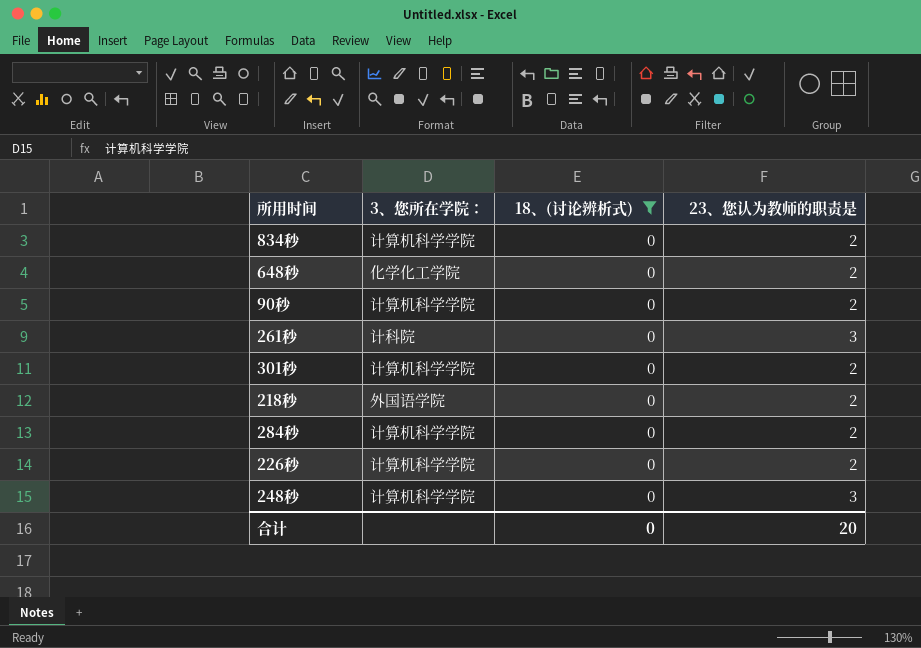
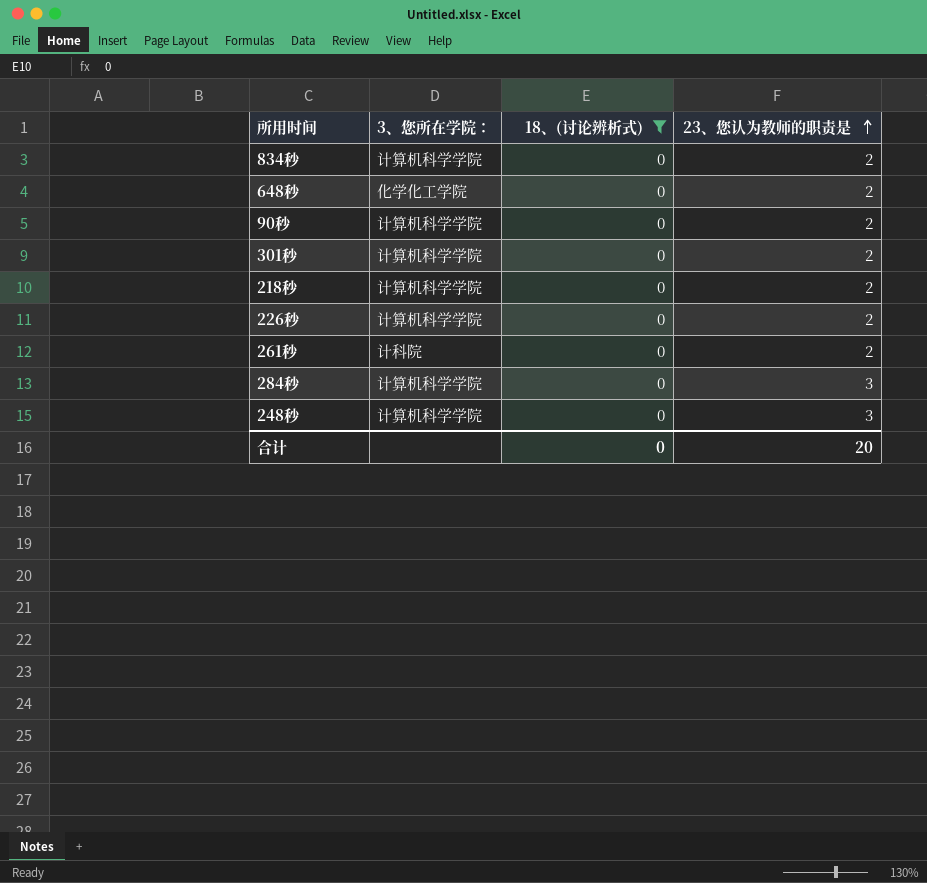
row order: none -> 23、您认为教师的职责是 ascending
218秒 | 3、您所在学院：: 外国语学院 -> 计算机科学学院
261秒 | 23、您认为教师的职责是: 3 -> 2
284秒 | 23、您认为教师的职责是: 2 -> 3

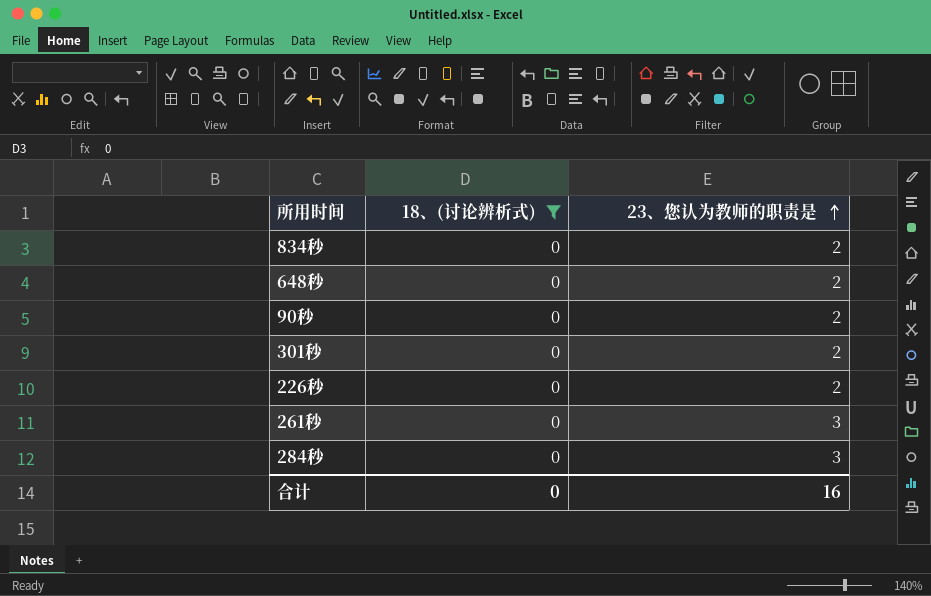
column 3、您所在学院： | position: 2 -> none
row 218秒: 计算机科学学院 | 0 | 2 -> none
row 248秒: 计算机科学学院 | 0 | 3 -> none
261秒 | 23、您认为教师的职责是: 2 -> 3
合计 | 23、您认为教师的职责是: 20 -> 16

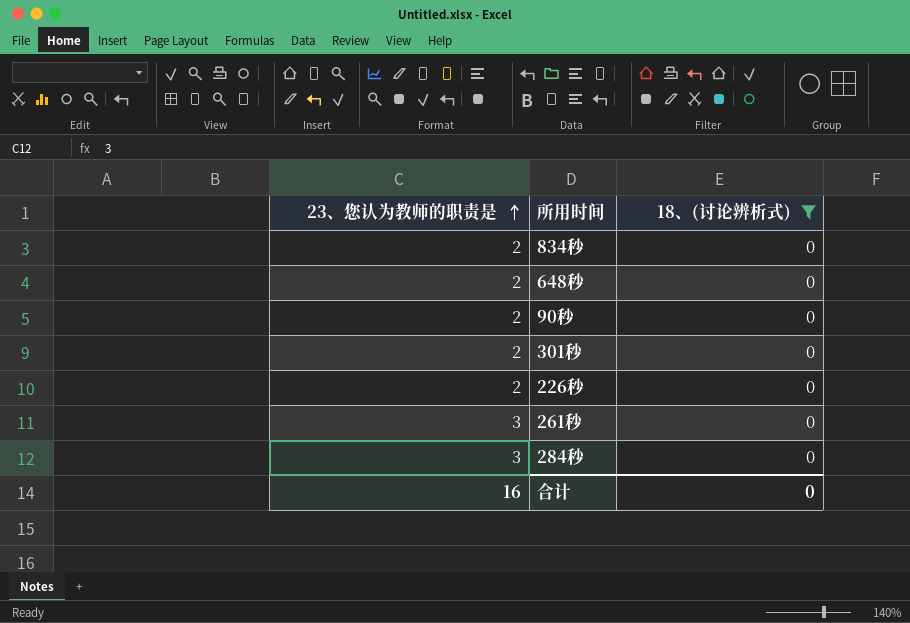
column 23、您认为教师的职责是 | position: 3 -> 1

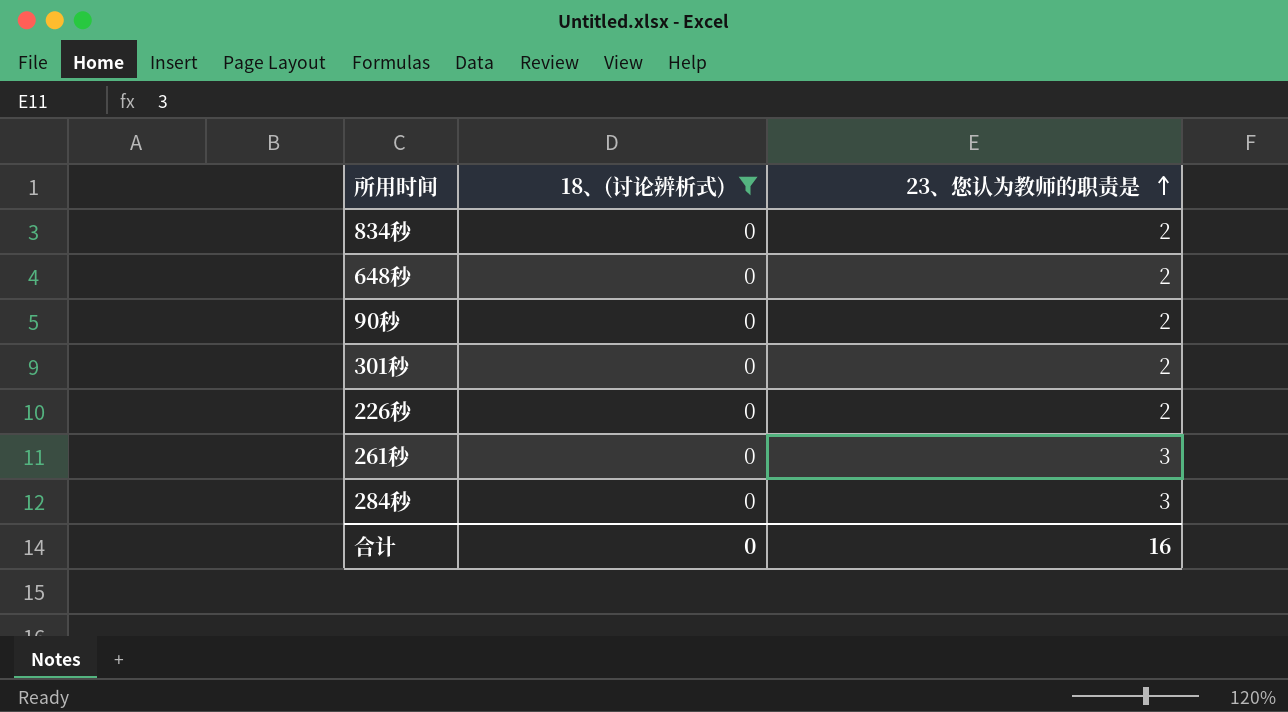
column 23、您认为教师的职责是 | position: 1 -> 3

